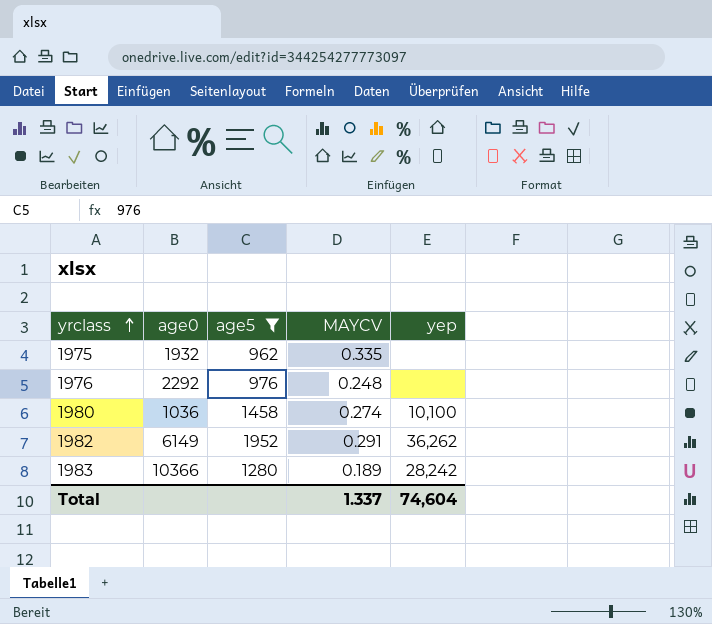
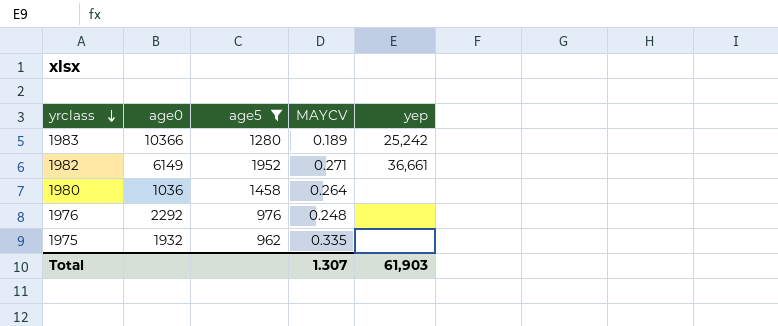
row order: yrclass ascending -> yrclass descending
1983 | yep: 28,242 -> 25,242
1982 | MAYCV: 0.291 -> 0.271
1982 | yep: 36,262 -> 36,661
1980 | MAYCV: 0.274 -> 0.264
1980 | yep: 10,100 -> none
Total | MAYCV: 1.337 -> 1.307
Total | yep: 74,604 -> 61,903

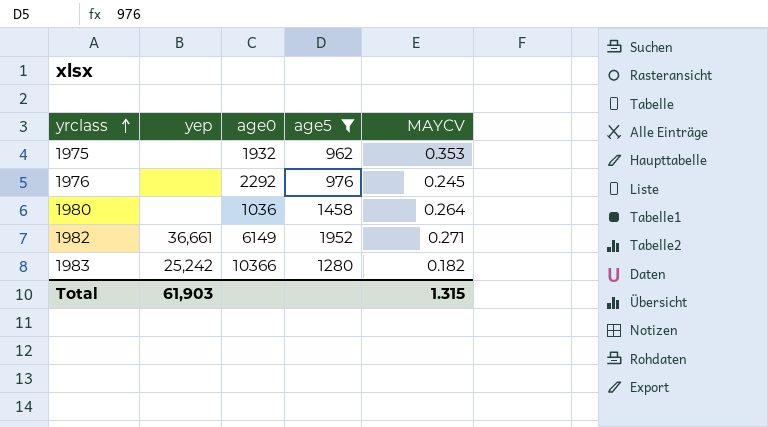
row order: yrclass descending -> yrclass ascending
column yep | position: 5 -> 2
1975 | MAYCV: 0.335 -> 0.353
1976 | MAYCV: 0.248 -> 0.245
1983 | MAYCV: 0.189 -> 0.182
Total | MAYCV: 1.307 -> 1.315

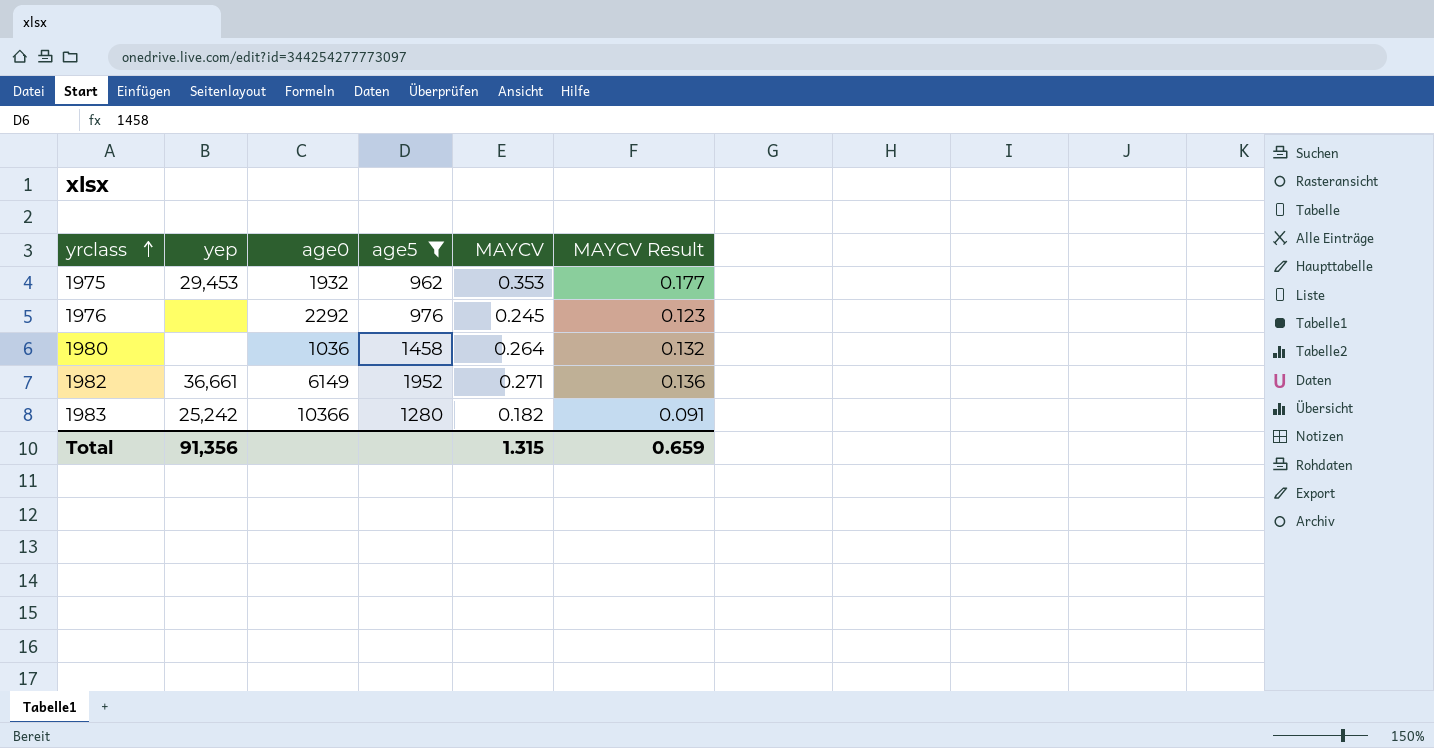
column MAYCV Result | formula: none -> [MAYCV] * 0.5
1975 | yep: none -> 29,453
Total | yep: 61,903 -> 91,356

